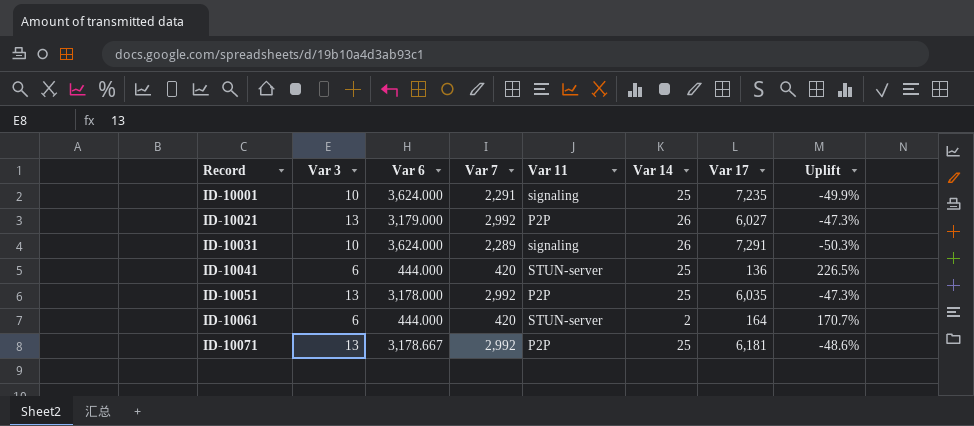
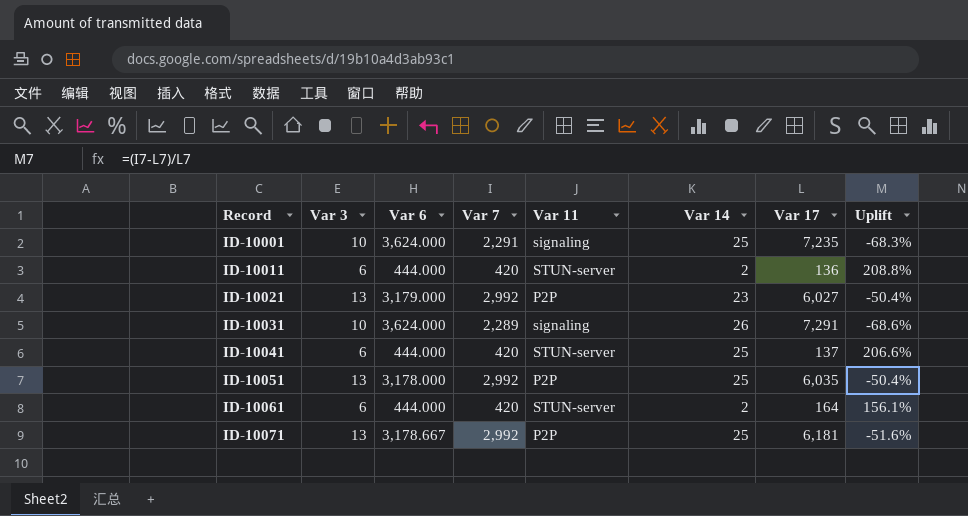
column Uplift | formula: ([Var 6] - [Var 17]) / [Var 17] -> ([Var 7] - [Var 17]) / [Var 17]
row ID-10011: none -> 6 | 444.000 | 420 | STUN-server | 2 | 136 | 208.8%
ID-10021 | Var 14: 26 -> 23
ID-10041 | Var 17: 136 -> 137

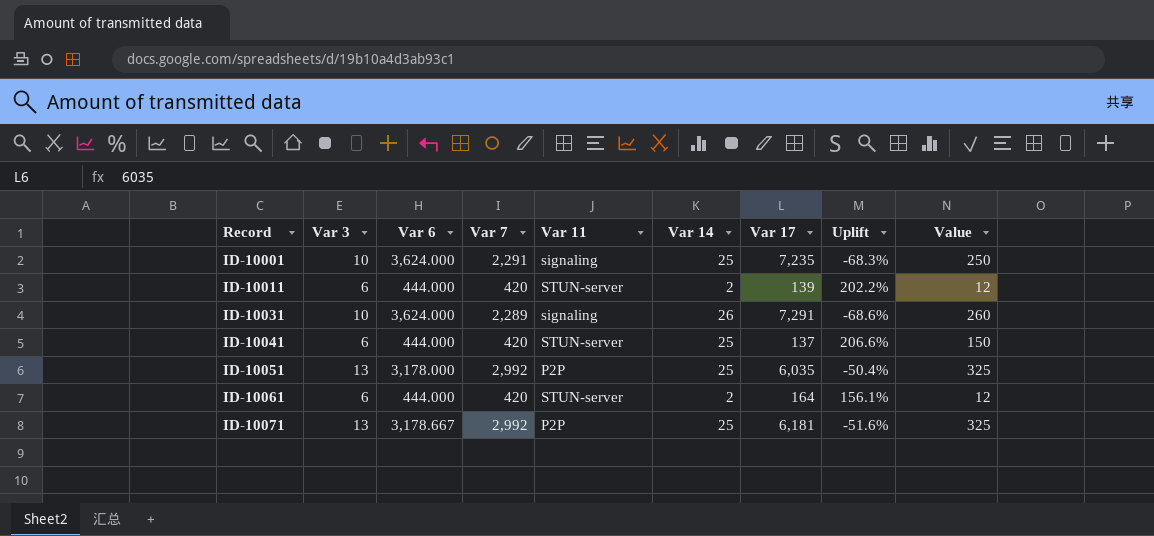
column Value | formula: none -> [Var 3] * [Var 14]
row ID-10021: 13 | 3,179.000 | 2,992 | P2P | 23 | 6,027 | -50.4% -> none
ID-10011 | Var 17: 136 -> 139
ID-10011 | Uplift: 208.8% -> 202.2%

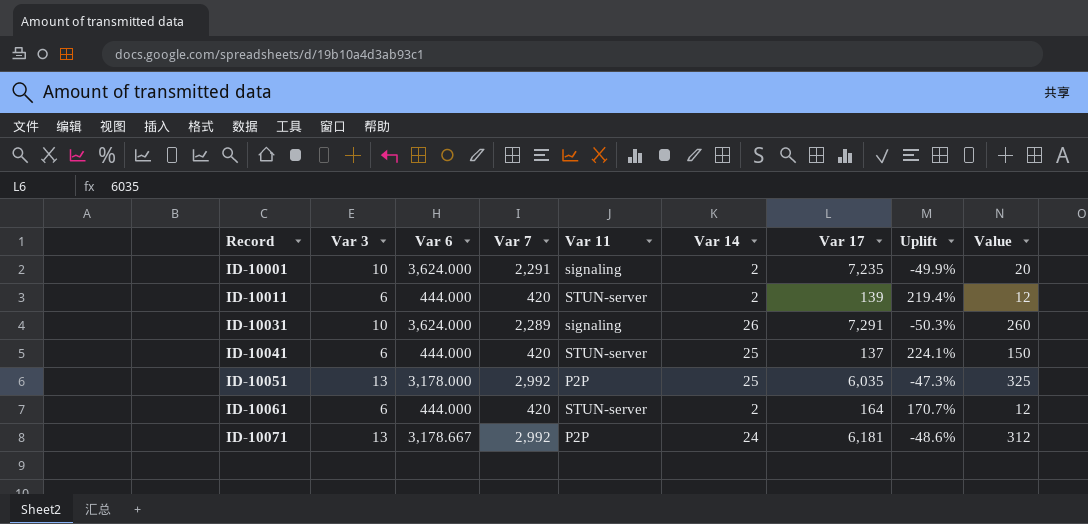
column Uplift | formula: ([Var 7] - [Var 17]) / [Var 17] -> ([Var 6] - [Var 17]) / [Var 17]
ID-10001 | Var 14: 25 -> 2
ID-10001 | Value: 250 -> 20
ID-10071 | Var 14: 25 -> 24
ID-10071 | Value: 325 -> 312

